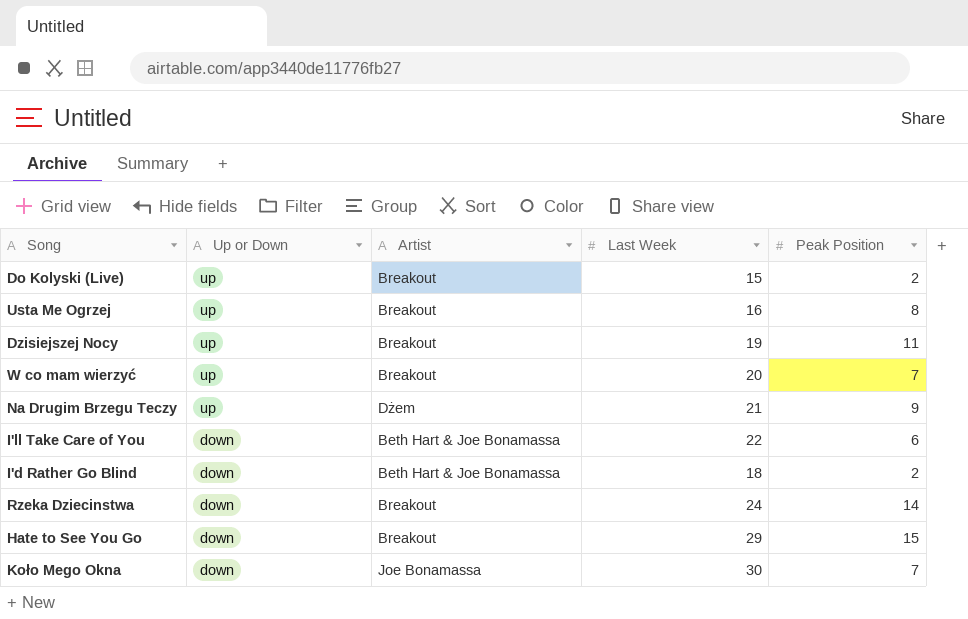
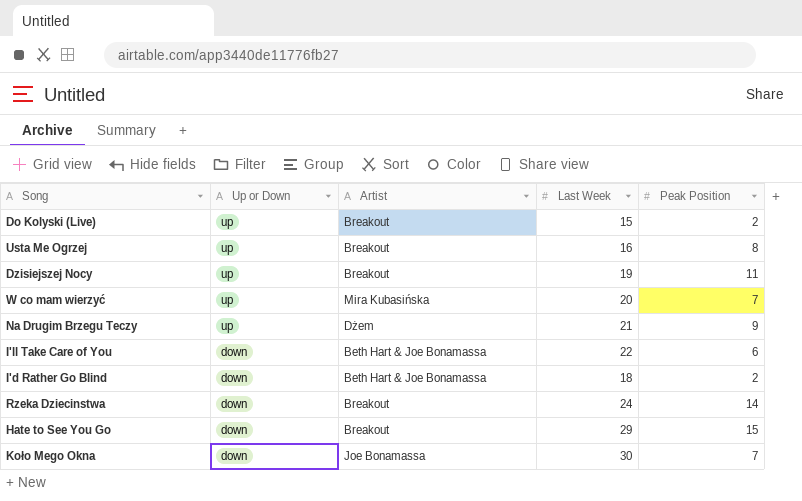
W co mam wierzyć | Artist: Breakout -> Mira Kubasińska

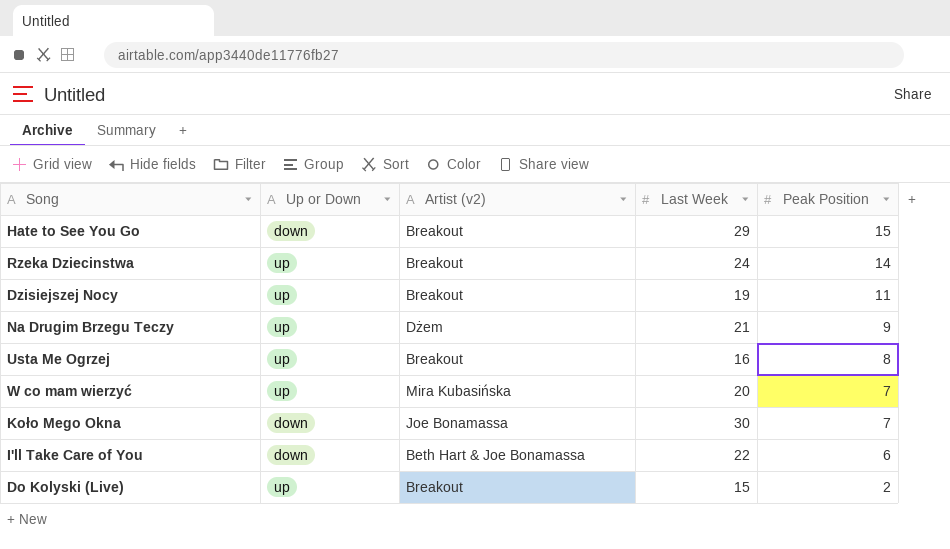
row order: Up or Down descending -> Peak Position descending
column name: Artist -> Artist (v2)
row I'd Rather Go Blind: down | Beth Hart & Joe Bonamassa | 18 | 2 -> none
Rzeka Dziecinstwa | Up or Down: down -> up

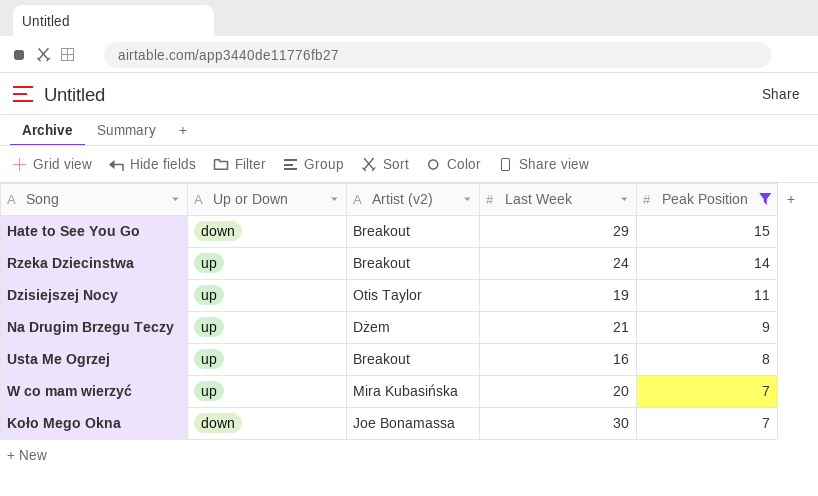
filter: none -> Peak Position >= 7
Dzisiejszej Nocy | Artist (v2): Breakout -> Otis Taylor

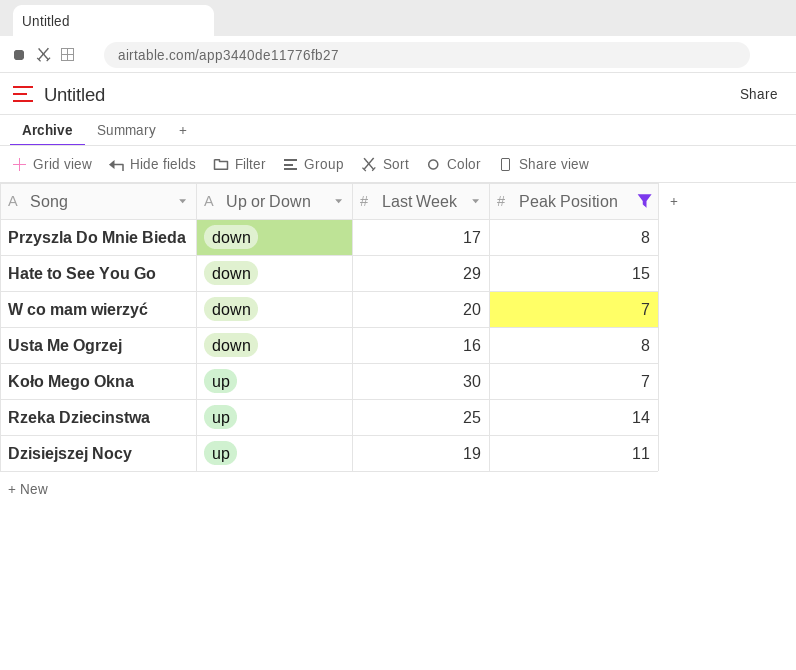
row order: Peak Position descending -> Up or Down ascending
column Artist (v2) | position: 3 -> none
row Na Drugim Brzegu Teczy: up | Dżem | 21 | 9 -> none
row Przyszla Do Mnie Bieda: none -> down | 17 | 8
W co mam wierzyć | Up or Down: up -> down
Usta Me Ogrzej | Up or Down: up -> down
Koło Mego Okna | Up or Down: down -> up
Rzeka Dziecinstwa | Last Week: 24 -> 25

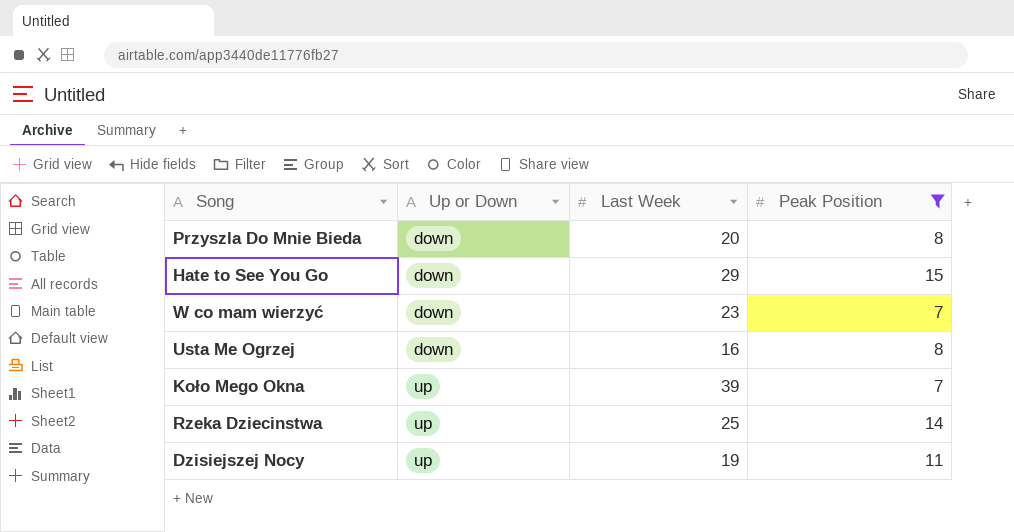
Przyszla Do Mnie Bieda | Last Week: 17 -> 20
W co mam wierzyć | Last Week: 20 -> 23
Koło Mego Okna | Last Week: 30 -> 39

